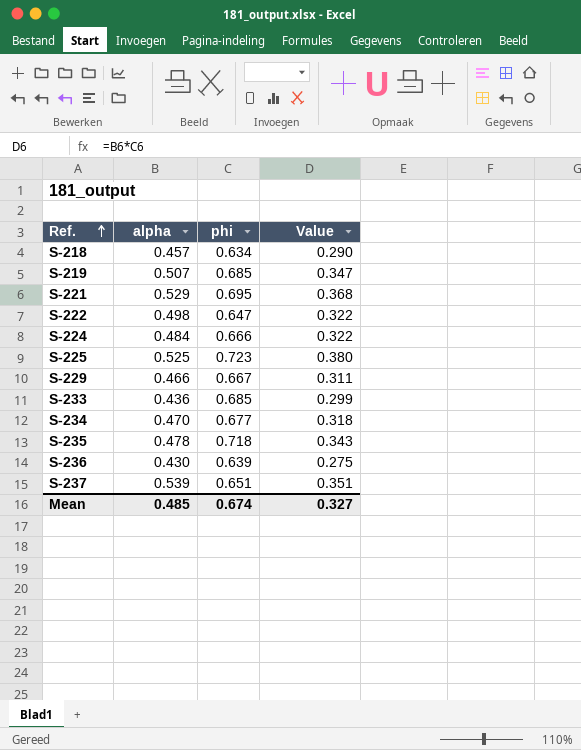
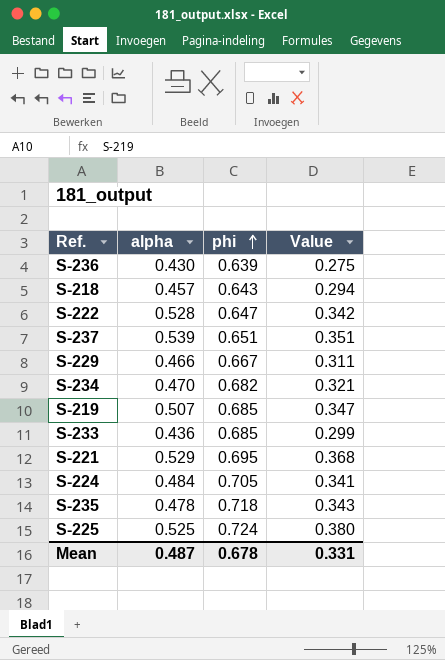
row order: Ref. ascending -> phi ascending
S-218 | phi: 0.634 -> 0.643
S-218 | Value: 0.290 -> 0.294
S-222 | alpha: 0.498 -> 0.528
S-222 | Value: 0.322 -> 0.342
S-234 | phi: 0.677 -> 0.682
S-234 | Value: 0.318 -> 0.321
S-224 | phi: 0.666 -> 0.705
S-224 | Value: 0.322 -> 0.341
S-225 | phi: 0.723 -> 0.724
Mean | alpha: 0.485 -> 0.487
Mean | phi: 0.674 -> 0.678
Mean | Value: 0.327 -> 0.331

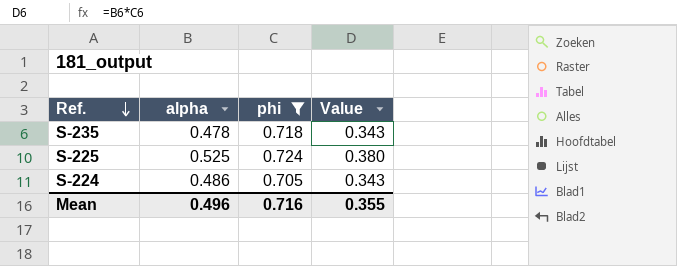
filter: none -> phi >= 0.705
row order: phi ascending -> Ref. descending
S-224 | alpha: 0.484 -> 0.486
S-224 | Value: 0.341 -> 0.343
Mean | alpha: 0.487 -> 0.496
Mean | phi: 0.678 -> 0.716
Mean | Value: 0.331 -> 0.355

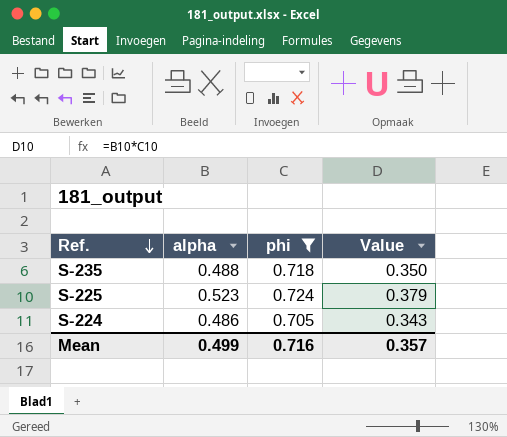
S-235 | alpha: 0.478 -> 0.488
S-235 | Value: 0.343 -> 0.350
S-225 | alpha: 0.525 -> 0.523
S-225 | Value: 0.380 -> 0.379
Mean | alpha: 0.496 -> 0.499
Mean | Value: 0.355 -> 0.357

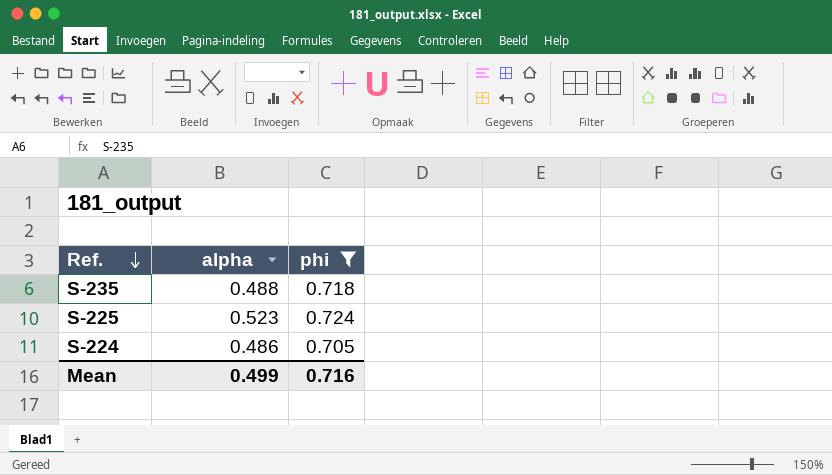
column Value | formula: [alpha] * [phi] -> none

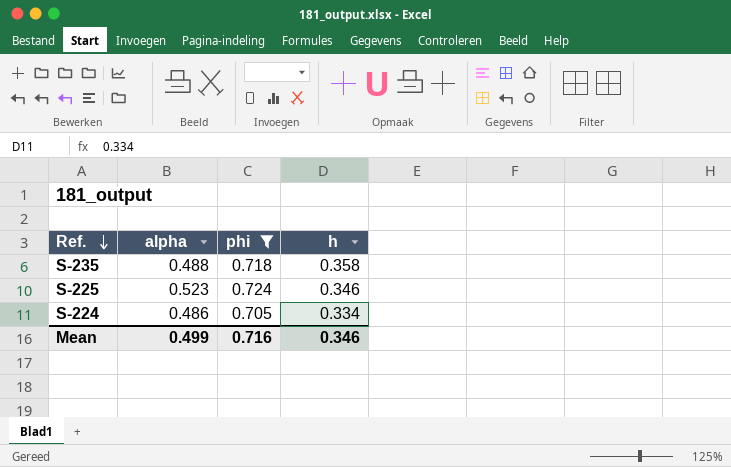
column h | position: none -> 4

